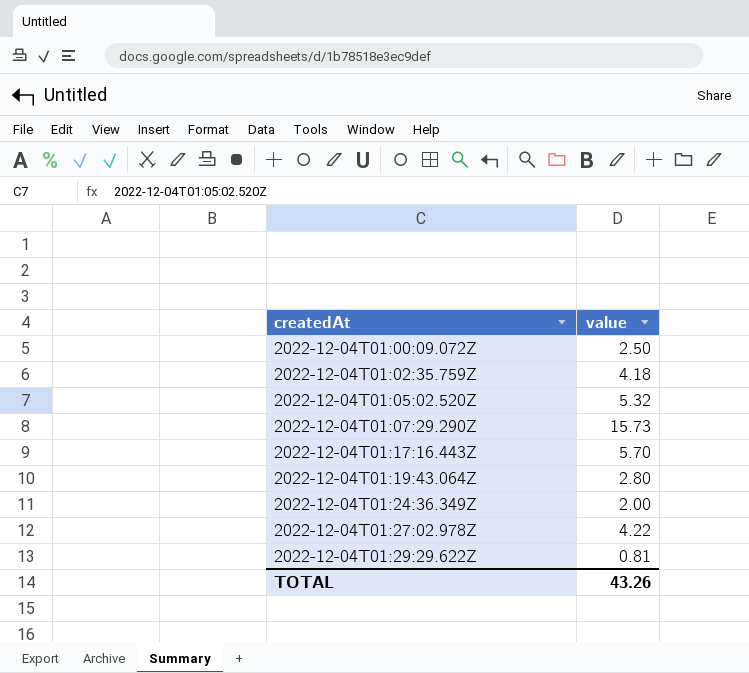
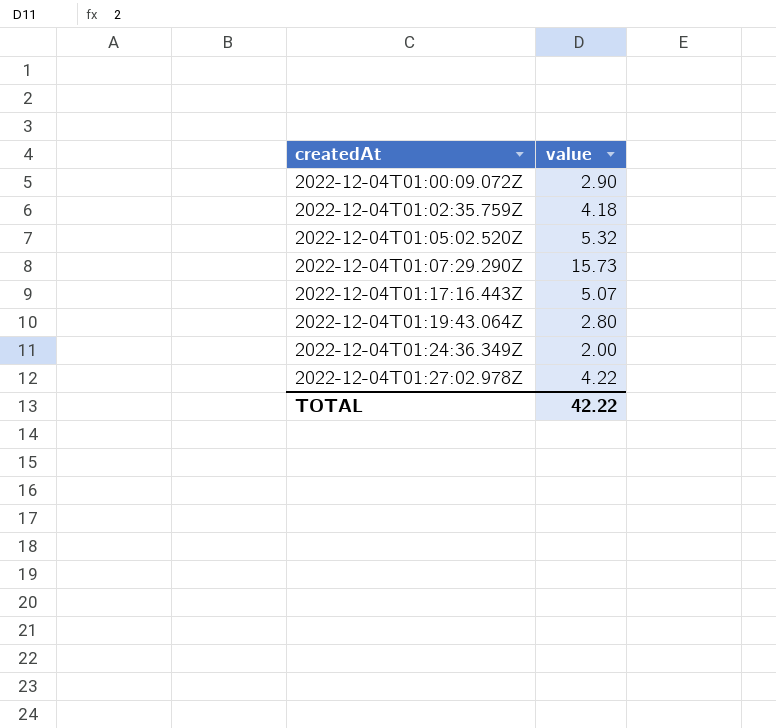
row 2022-12-04T01:29:29.622Z: 0.81 -> none
2022-12-04T01:00:09.072Z | value: 2.50 -> 2.90
2022-12-04T01:17:16.443Z | value: 5.70 -> 5.07
TOTAL | value: 43.26 -> 42.22

